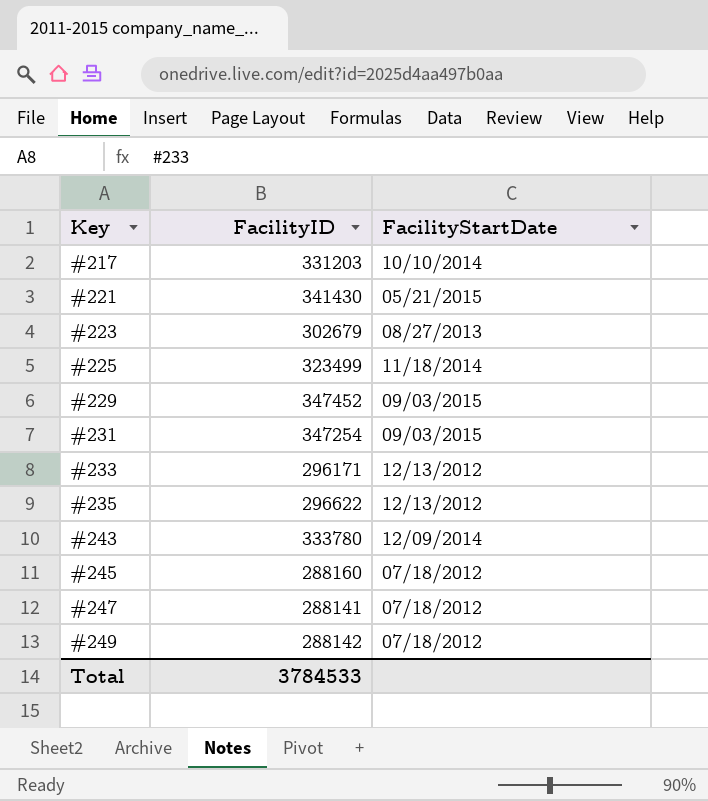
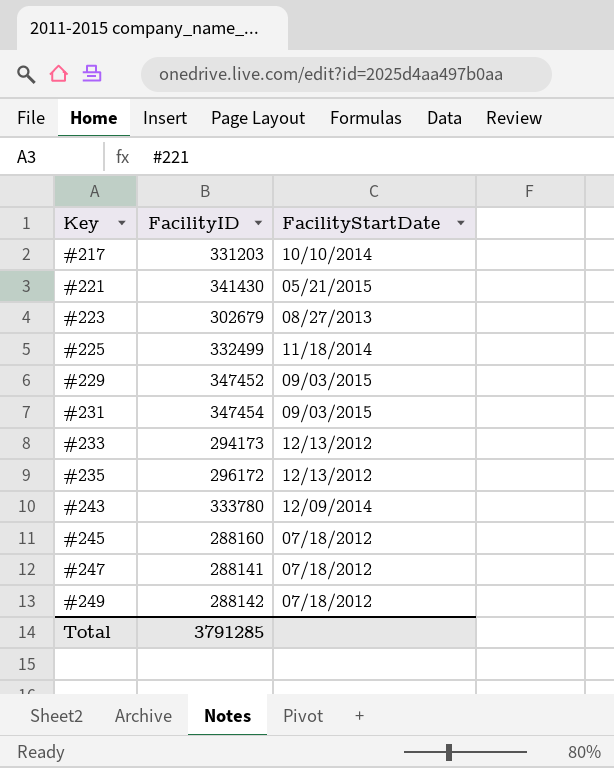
#225 | FacilityID: 323499 -> 332499
#231 | FacilityID: 347254 -> 347454
#233 | FacilityID: 296171 -> 294173
#235 | FacilityID: 296622 -> 296172
Total | FacilityID: 3784533 -> 3791285

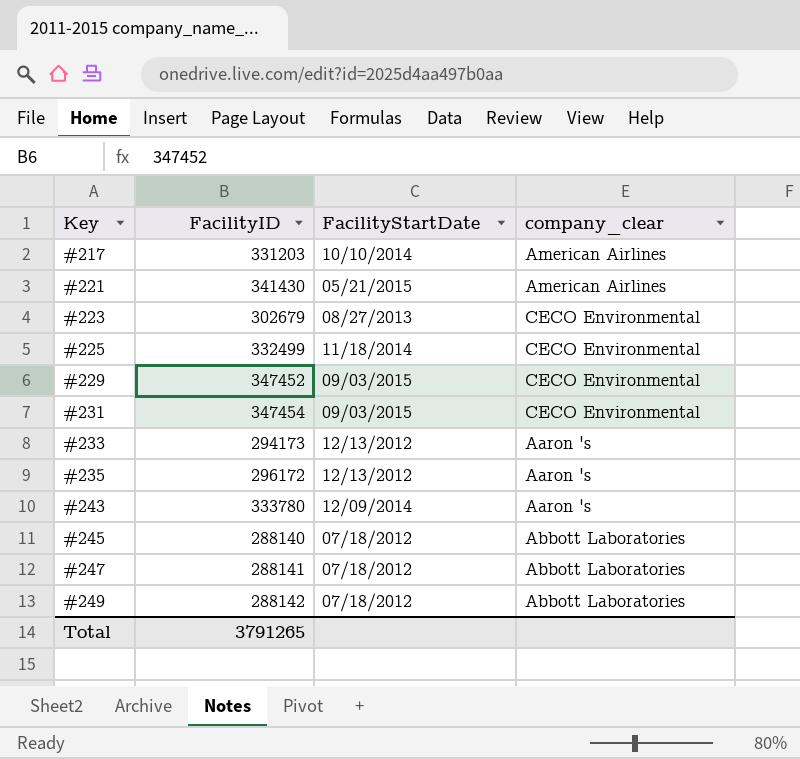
column company_clear | position: none -> 4
#245 | FacilityID: 288160 -> 288140
Total | FacilityID: 3791285 -> 3791265

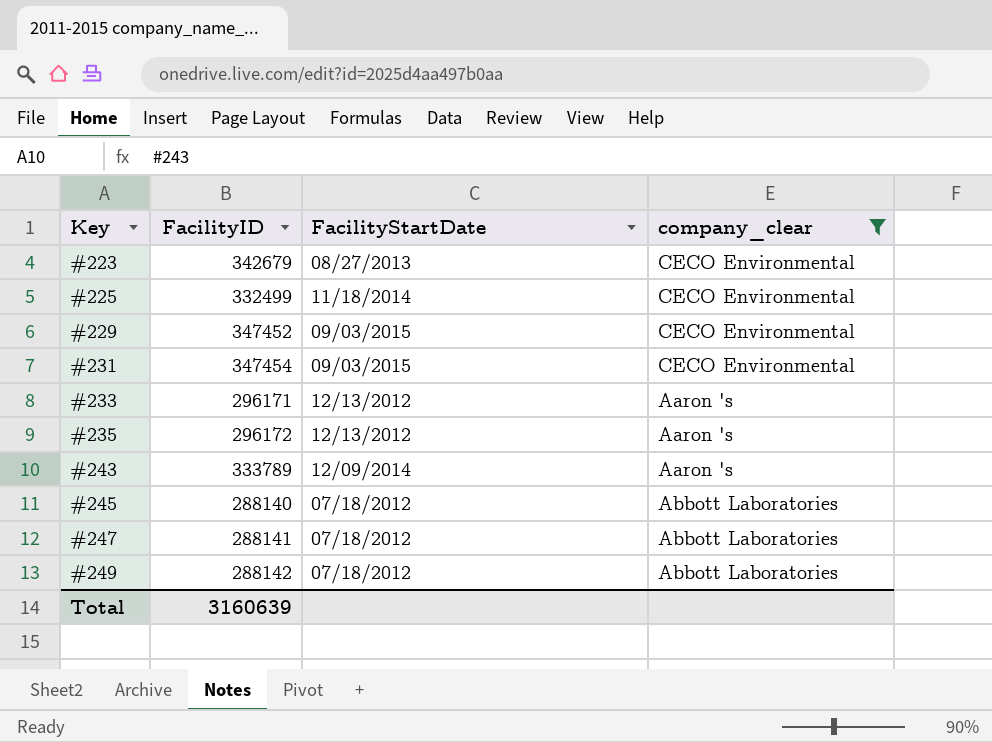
filter: none -> company_clear != American Airlines
#223 | FacilityID: 302679 -> 342679
#233 | FacilityID: 294173 -> 296171
#243 | FacilityID: 333780 -> 333789
Total | FacilityID: 3791265 -> 3160639

